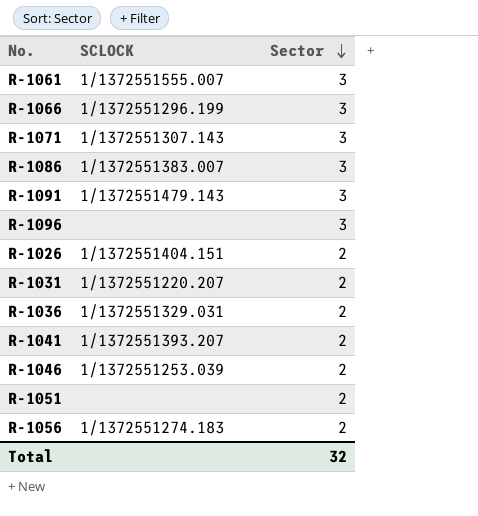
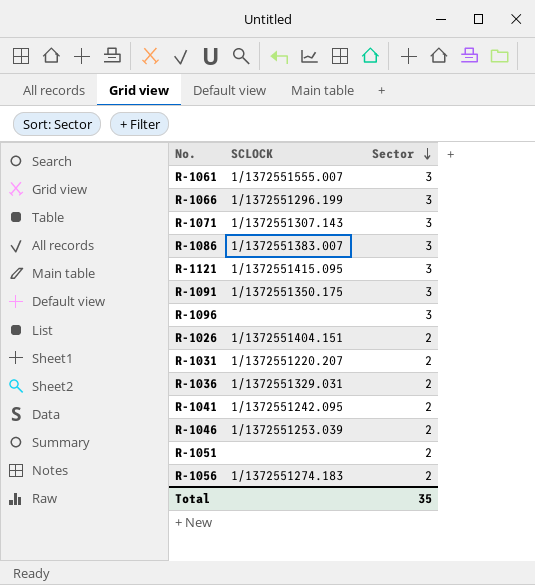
row R-1121: none -> 1/1372551415.095 | 3
R-1091 | SCLOCK: 1/1372551479.143 -> 1/1372551350.175
R-1041 | SCLOCK: 1/1372551393.207 -> 1/1372551242.095
Total | Sector: 32 -> 35

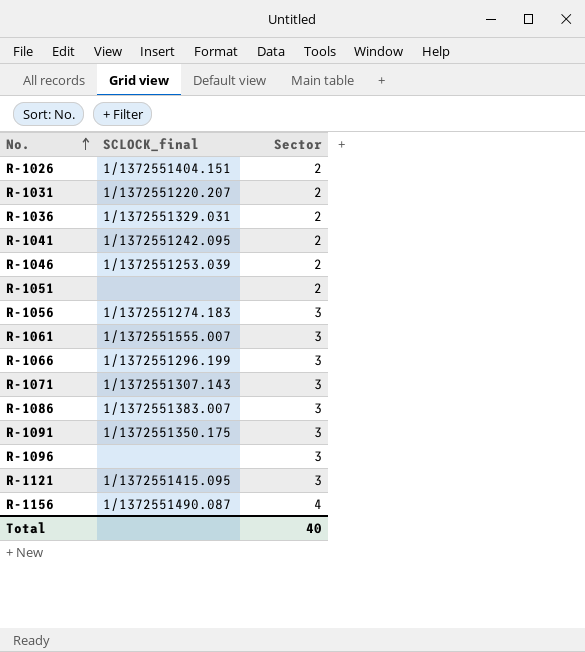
row order: Sector descending -> No. ascending
column name: SCLOCK -> SCLOCK_final
R-1056 | Sector: 2 -> 3
row R-1156: none -> 1/1372551490.087 | 4
Total | Sector: 35 -> 40

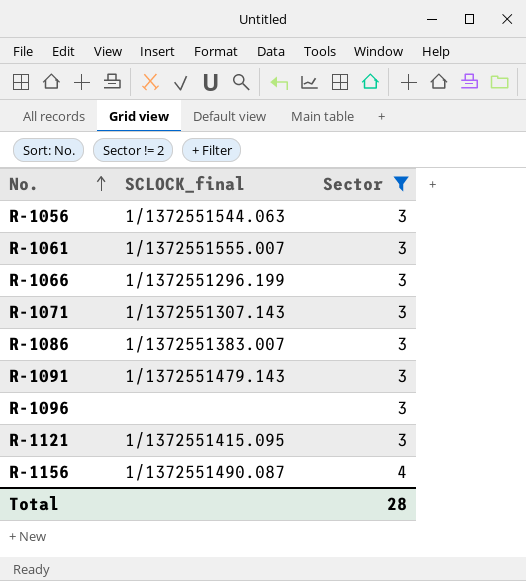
filter: none -> Sector != 2
R-1056 | SCLOCK_final: 1/1372551274.183 -> 1/1372551544.063
R-1091 | SCLOCK_final: 1/1372551350.175 -> 1/1372551479.143
Total | Sector: 40 -> 28

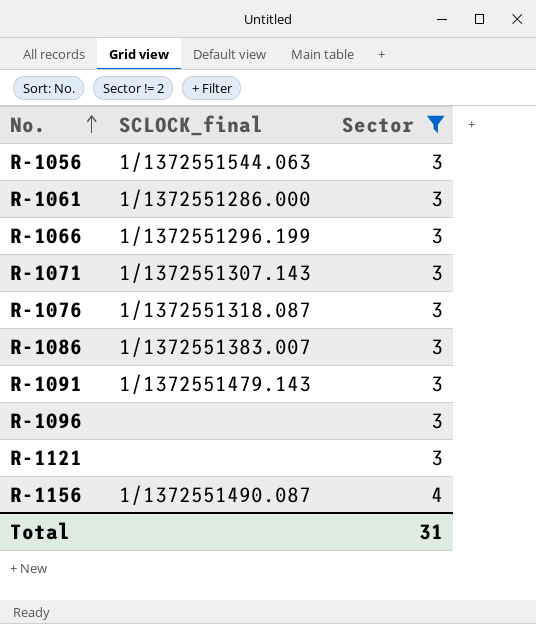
R-1061 | SCLOCK_final: 1/1372551555.007 -> 1/1372551286.000
row R-1076: none -> 1/1372551318.087 | 3
R-1121 | SCLOCK_final: 1/1372551415.095 -> none
Total | Sector: 28 -> 31

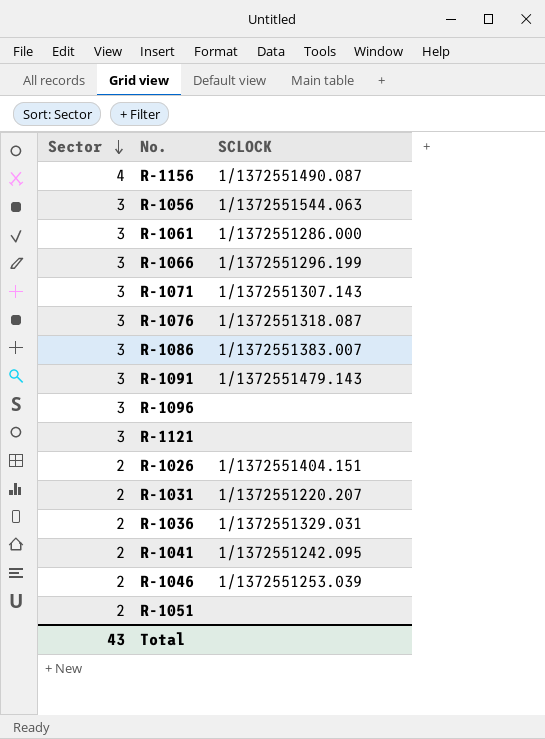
filter: Sector != 2 -> none
row order: No. ascending -> Sector descending
column Sector | position: 3 -> 1
column name: SCLOCK_final -> SCLOCK
Total | Sector: 31 -> 43

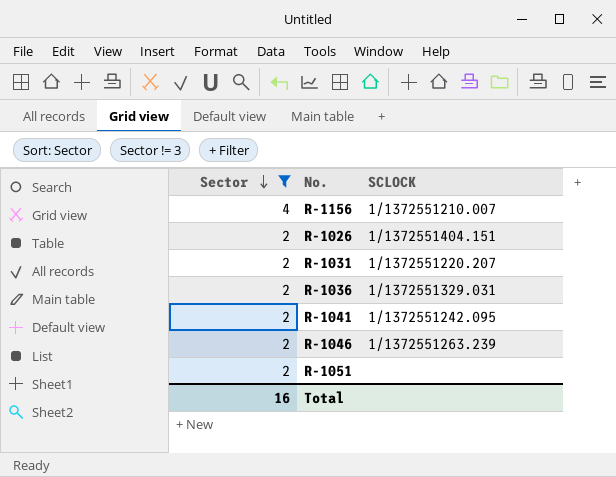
filter: none -> Sector != 3
R-1156 | SCLOCK: 1/1372551490.087 -> 1/1372551210.007
R-1046 | SCLOCK: 1/1372551253.039 -> 1/1372551263.239
Total | Sector: 43 -> 16

